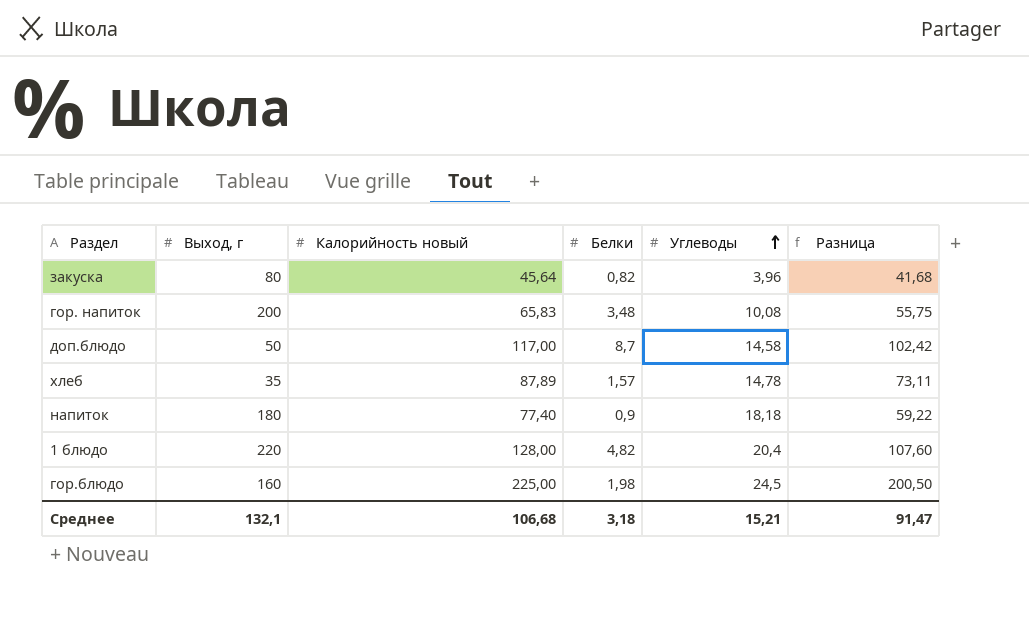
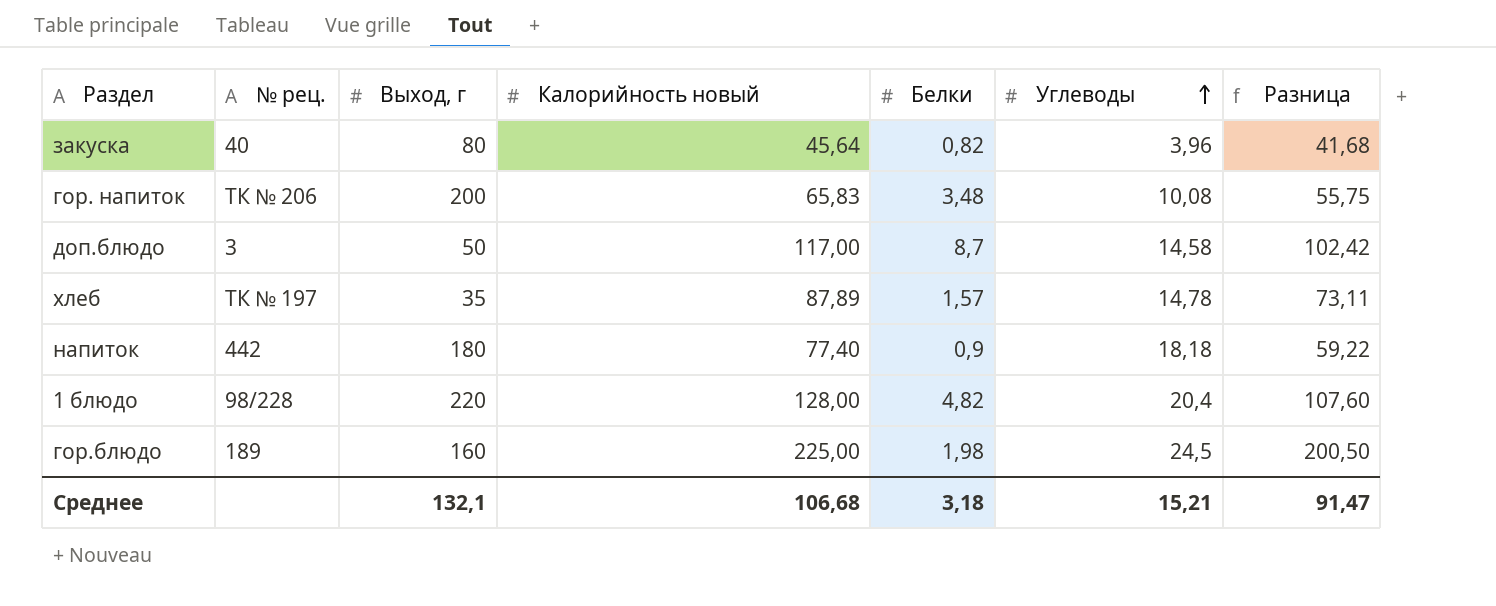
column № рец. | position: none -> 2

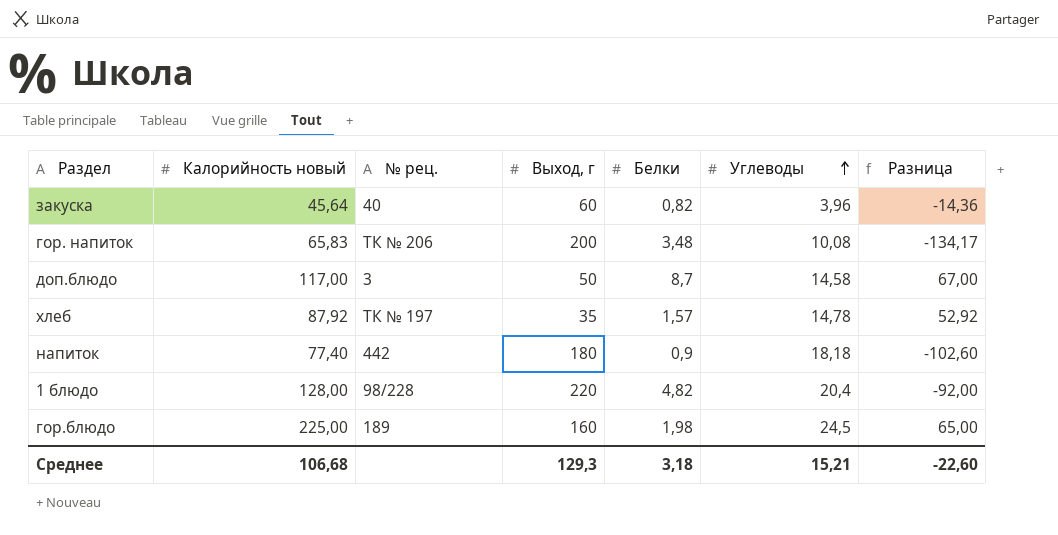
column Калорийность новый | position: 4 -> 2
column Разница | formula: [Калорийность новый] - [Углеводы] -> [Калорийность новый] - [Выход, г]
закуска | Выход, г: 80 -> 60
хлеб | Калорийность новый: 87,89 -> 87,92
Среднее | Выход, г: 132,1 -> 129,3
Среднее | Разница: 91,47 -> -22,60

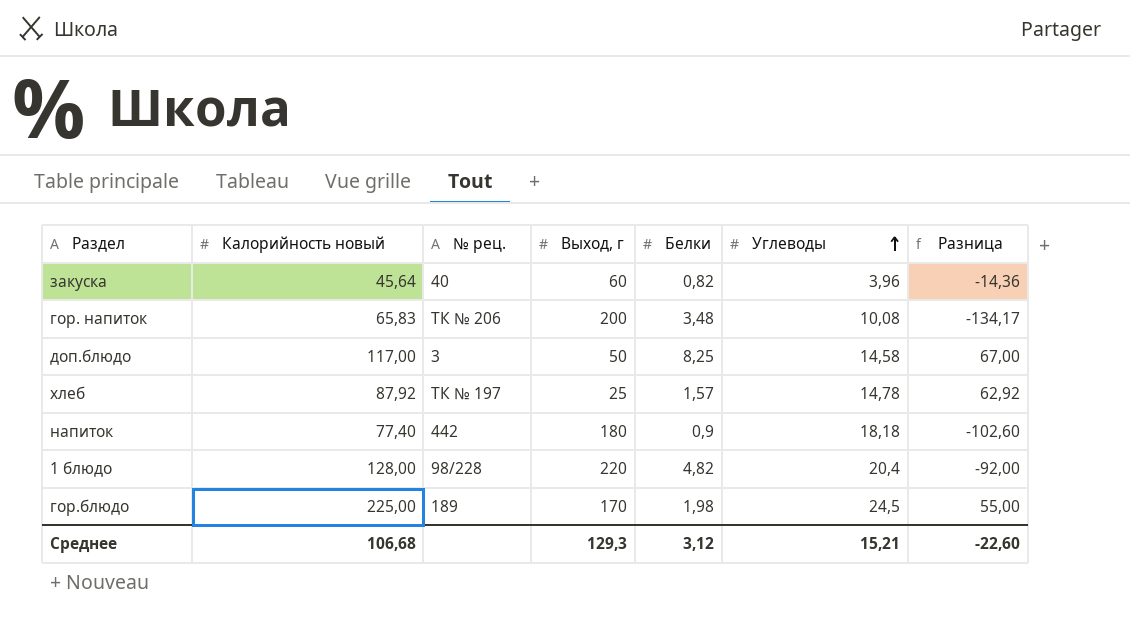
доп.блюдо | Белки: 8,7 -> 8,25
хлеб | Выход, г: 35 -> 25
хлеб | Разница: 52,92 -> 62,92
гор.блюдо | Выход, г: 160 -> 170
гор.блюдо | Разница: 65,00 -> 55,00
Среднее | Белки: 3,18 -> 3,12

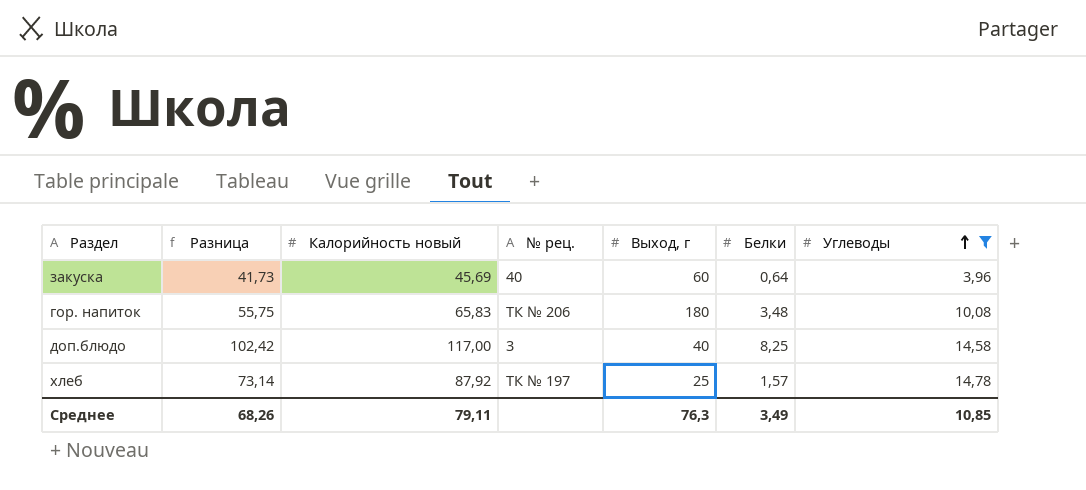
filter: none -> Углеводы <= 14,78
column Разница | formula: [Калорийность новый] - [Выход, г] -> [Калорийность новый] - [Углеводы]
column Разница | position: 7 -> 2
закуска | Калорийность новый: 45,64 -> 45,69
закуска | Белки: 0,82 -> 0,64
гор. напиток | Выход, г: 200 -> 180
доп.блюдо | Выход, г: 50 -> 40
Среднее | Разница: -22,60 -> 68,26
Среднее | Калорийность новый: 106,68 -> 79,11
Среднее | Выход, г: 129,3 -> 76,3
Среднее | Белки: 3,12 -> 3,49
Среднее | Углеводы: 15,21 -> 10,85

